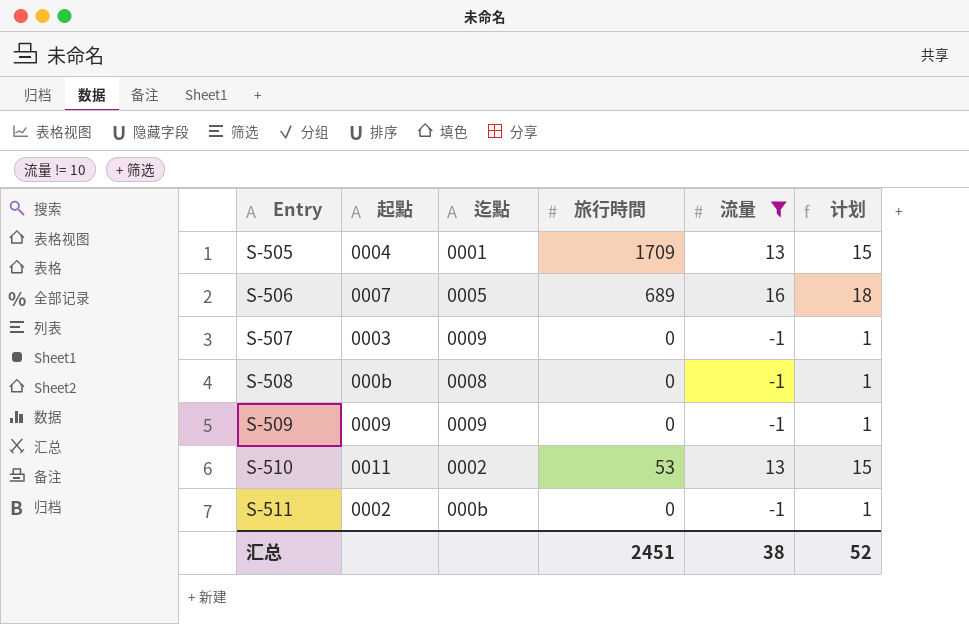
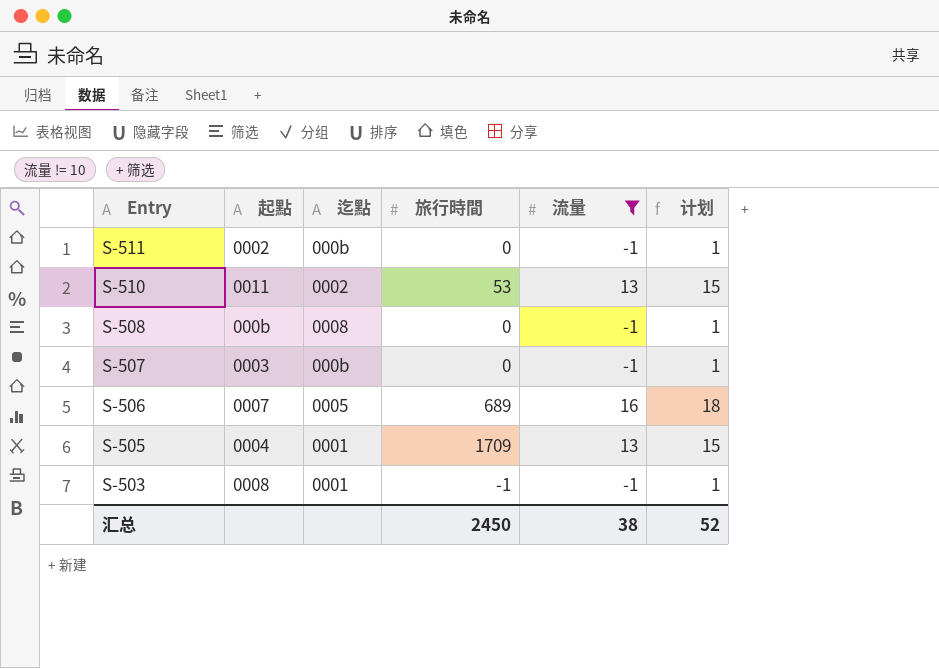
row order: Entry ascending -> Entry descending
row S-509: 0009 | 0009 | 0 | -1 | 1 -> none
S-507 | 迄點: 0009 -> 000b
row S-503: none -> 0008 | 0001 | -1 | -1 | 1
汇总 | 旅行時間: 2451 -> 2450

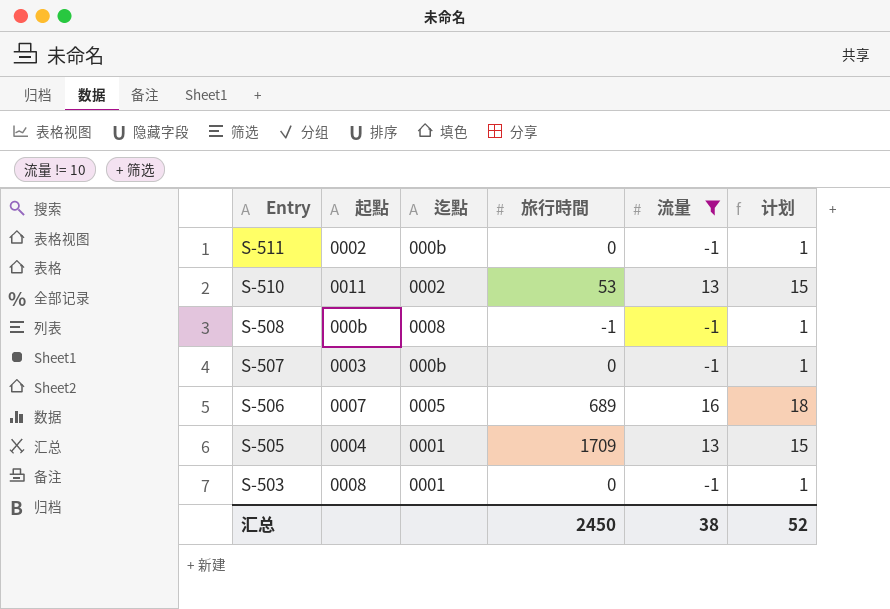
S-508 | 旅行時間: 0 -> -1
S-503 | 旅行時間: -1 -> 0

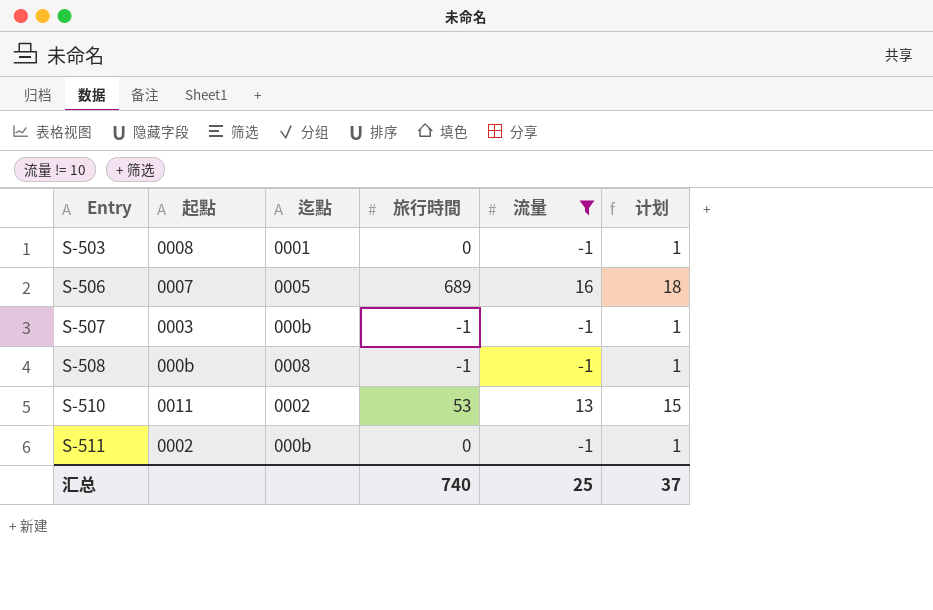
row order: Entry descending -> Entry ascending
row S-505: 0004 | 0001 | 1709 | 13 | 15 -> none
S-507 | 旅行時間: 0 -> -1
汇总 | 旅行時間: 2450 -> 740
汇总 | 流量: 38 -> 25
汇总 | 计划: 52 -> 37

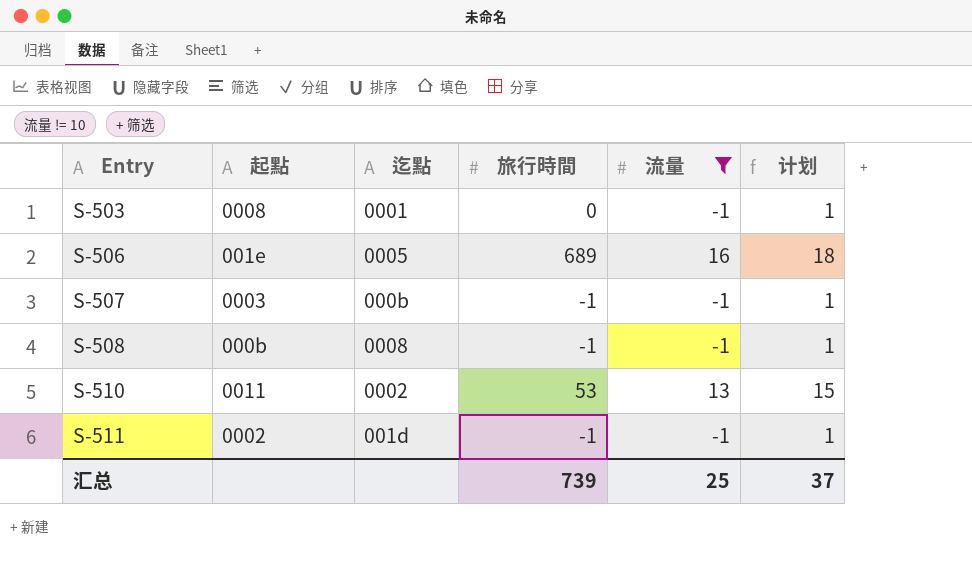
S-506 | 起點: 0007 -> 001e
S-511 | 迄點: 000b -> 001d
S-511 | 旅行時間: 0 -> -1
汇总 | 旅行時間: 740 -> 739

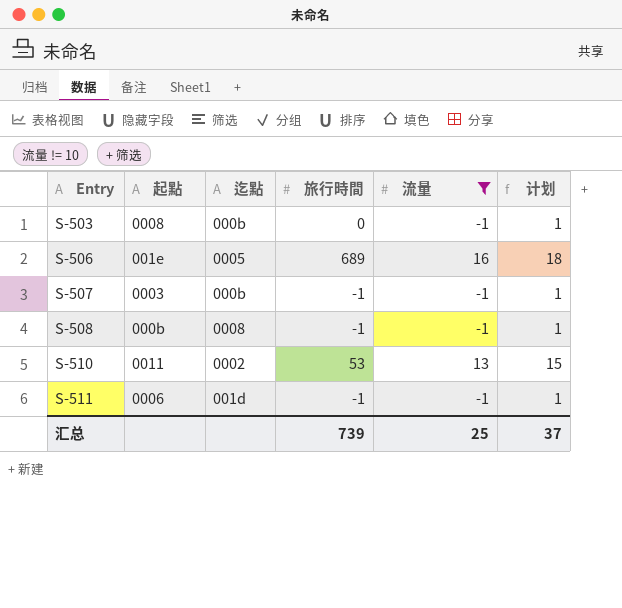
S-503 | 迄點: 0001 -> 000b
S-511 | 起點: 0002 -> 0006

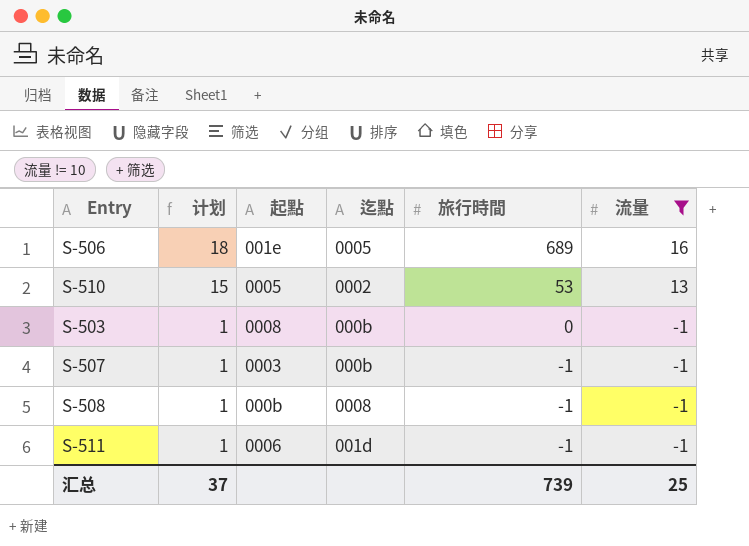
row order: Entry ascending -> 计划 descending
column 计划 | position: 6 -> 2
S-510 | 起點: 0011 -> 0005

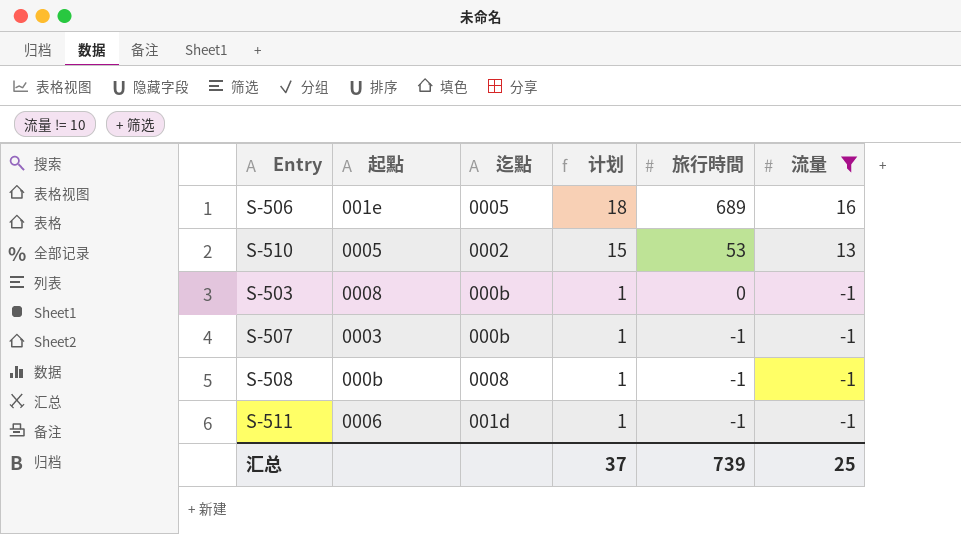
column 计划 | position: 2 -> 4

